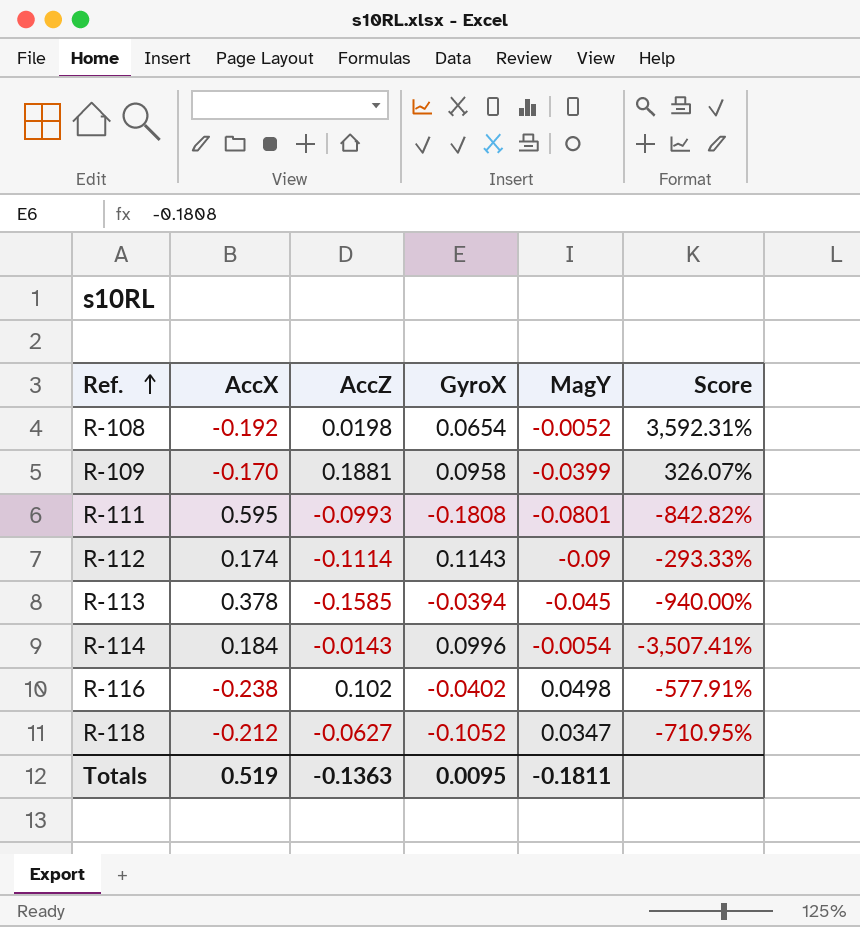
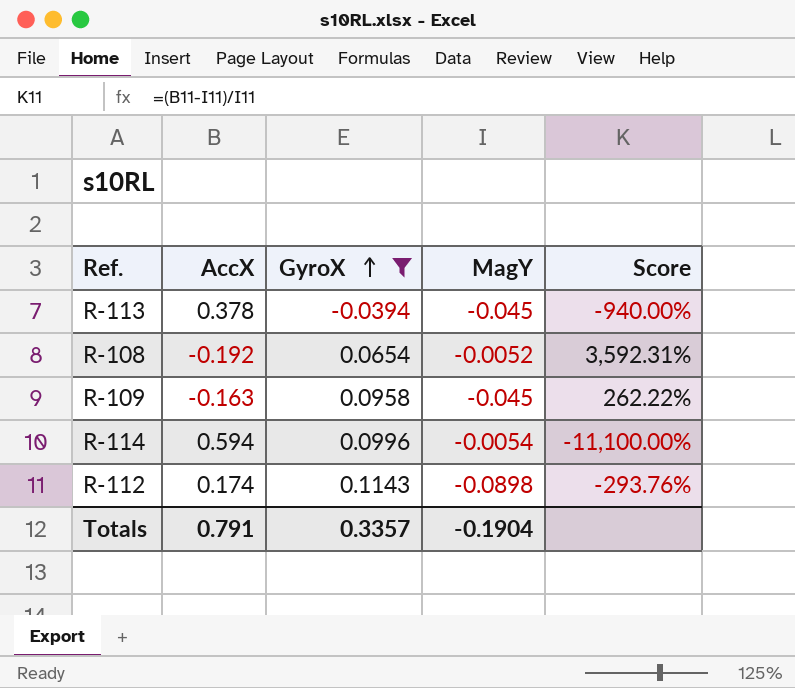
filter: none -> GyroX >= -0.0394
row order: Ref. ascending -> GyroX ascending
column AccZ | position: 3 -> none
R-109 | AccX: -0.170 -> -0.163
R-109 | MagY: -0.0399 -> -0.045
R-109 | Score: 326.07% -> 262.22%
R-114 | AccX: 0.184 -> 0.594
R-114 | Score: -3,507.41% -> -11,100.00%
R-112 | MagY: -0.09 -> -0.0898
R-112 | Score: -293.33% -> -293.76%
Totals | AccX: 0.519 -> 0.791
Totals | GyroX: 0.0095 -> 0.3357
Totals | MagY: -0.1811 -> -0.1904

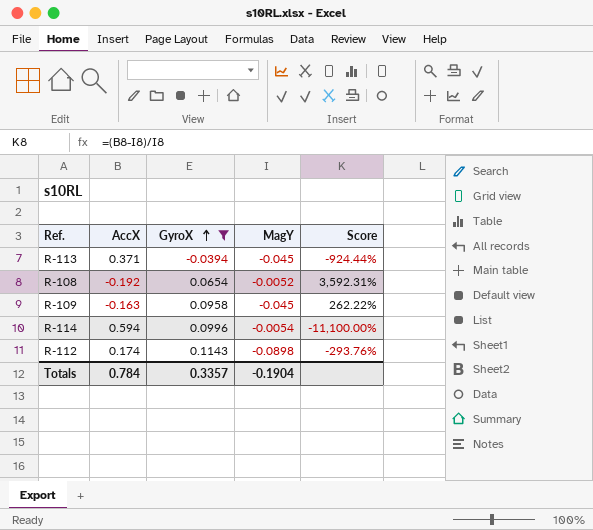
R-113 | AccX: 0.378 -> 0.371
R-113 | Score: -940.00% -> -924.44%
Totals | AccX: 0.791 -> 0.784

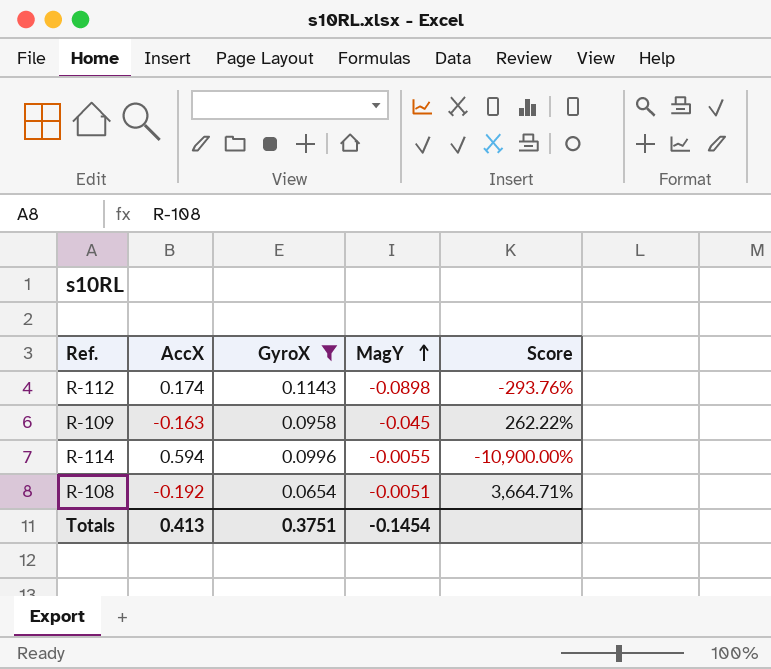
row order: GyroX ascending -> MagY ascending
row R-113: 0.371 | -0.0394 | -0.045 | -924.44% -> none
R-114 | MagY: -0.0054 -> -0.0055
R-114 | Score: -11,100.00% -> -10,900.00%
R-108 | MagY: -0.0052 -> -0.0051
R-108 | Score: 3,592.31% -> 3,664.71%
Totals | AccX: 0.784 -> 0.413
Totals | GyroX: 0.3357 -> 0.3751
Totals | MagY: -0.1904 -> -0.1454

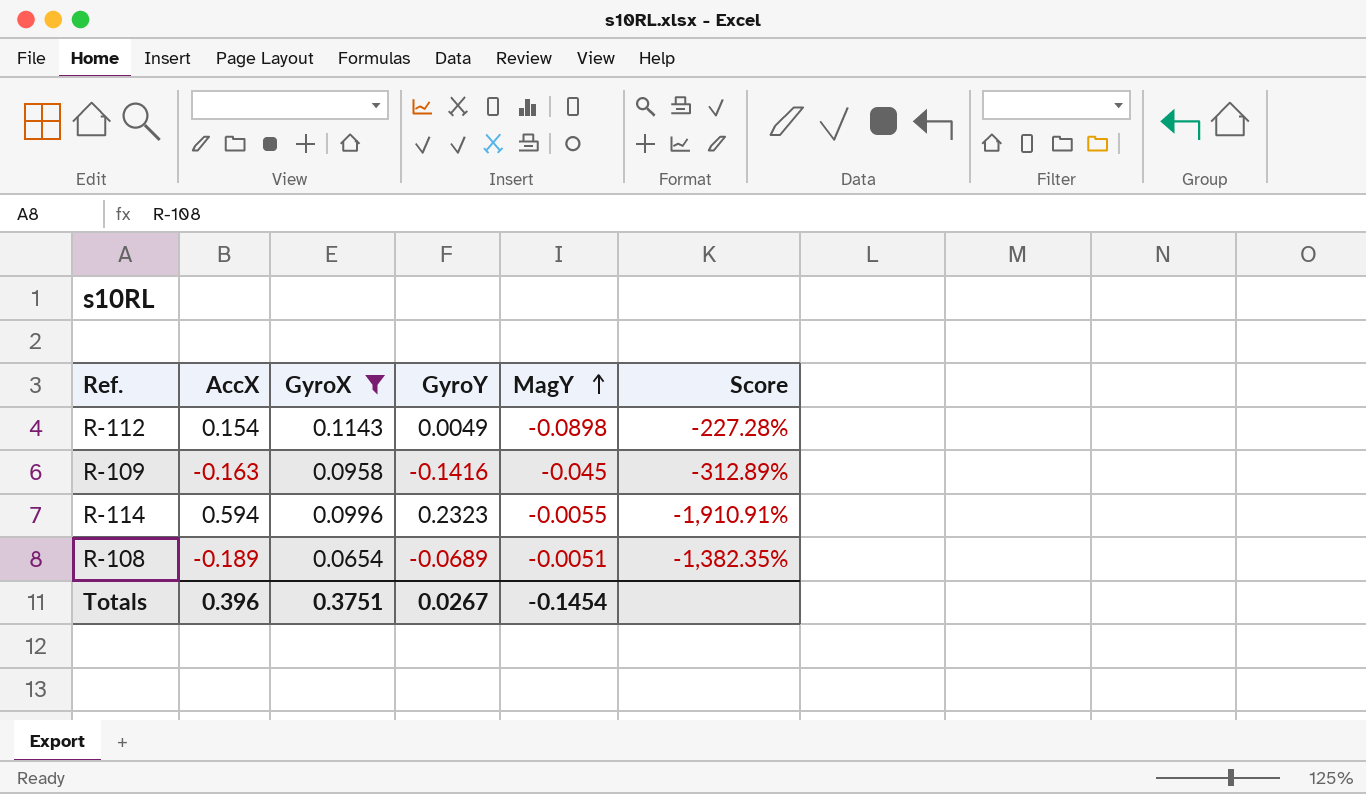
column GyroY | position: none -> 4
column Score | formula: ([AccX] - [MagY]) / [MagY] -> ([GyroX] - [MagY]) / [MagY]
R-112 | AccX: 0.174 -> 0.154
R-108 | AccX: -0.192 -> -0.189
Totals | AccX: 0.413 -> 0.396

